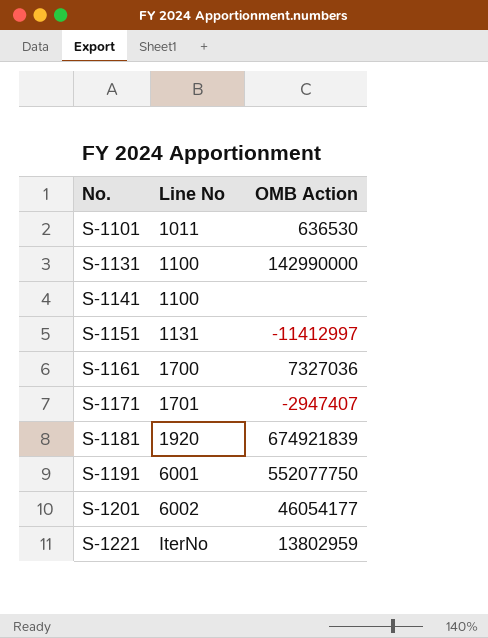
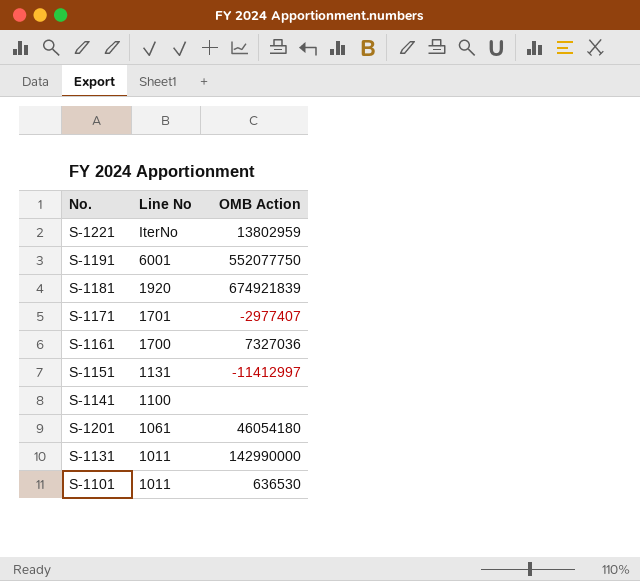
row order: No. ascending -> Line No descending
S-1171 | OMB Action: -2947407 -> -2977407
S-1201 | Line No: 6002 -> 1061
S-1201 | OMB Action: 46054177 -> 46054180
S-1131 | Line No: 1100 -> 1011

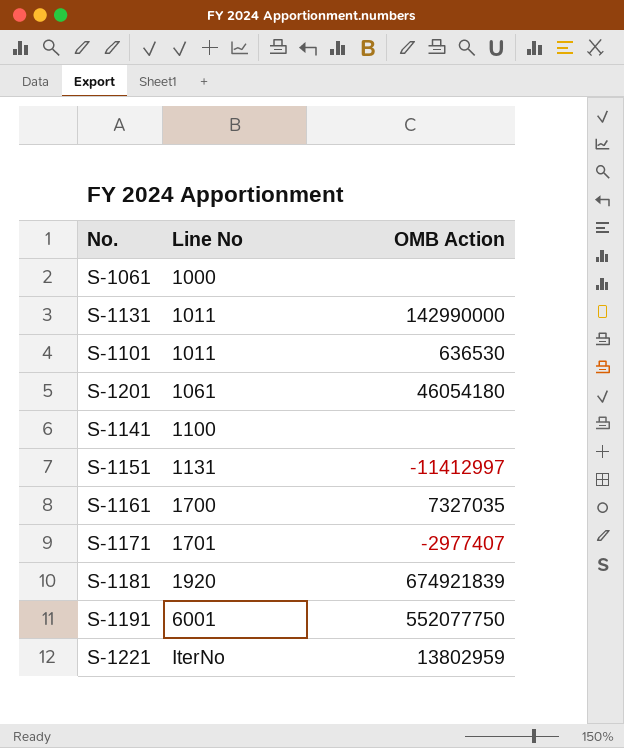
row order: Line No descending -> Line No ascending
row S-1061: none -> 1000 | none
S-1161 | OMB Action: 7327036 -> 7327035

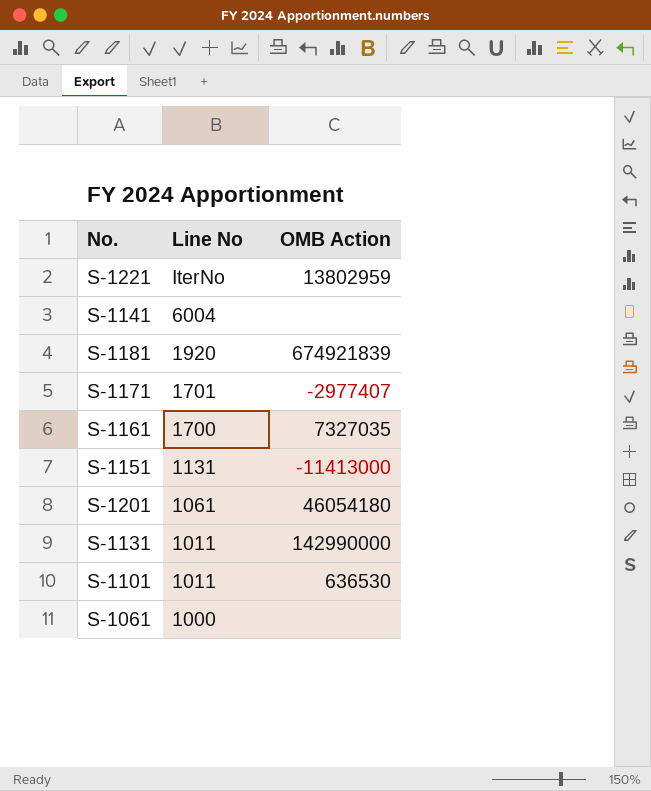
row order: Line No ascending -> Line No descending
row S-1191: 6001 | 552077750 -> none
S-1141 | Line No: 1100 -> 6004
S-1151 | OMB Action: -11412997 -> -11413000

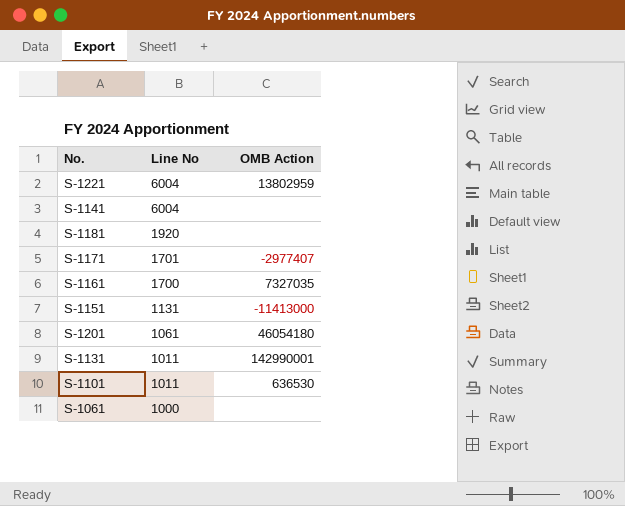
S-1221 | Line No: IterNo -> 6004
S-1181 | OMB Action: 674921839 -> none
S-1131 | OMB Action: 142990000 -> 142990001

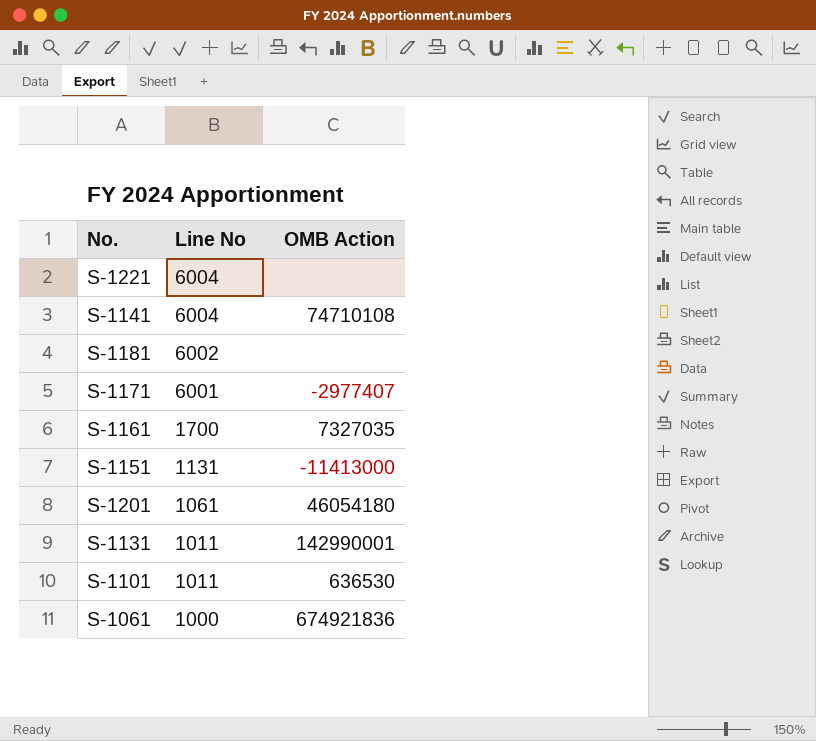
S-1221 | OMB Action: 13802959 -> none
S-1141 | OMB Action: none -> 74710108
S-1181 | Line No: 1920 -> 6002
S-1171 | Line No: 1701 -> 6001
S-1061 | OMB Action: none -> 674921836

